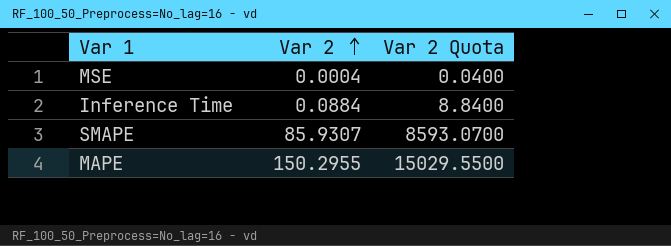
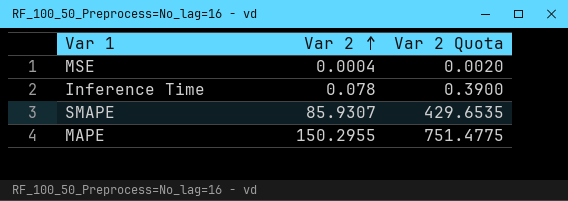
column Var 2 Quota | formula: [Var 2] * 100 -> [Var 2] * 5
Inference Time | Var 2: 0.0884 -> 0.078

